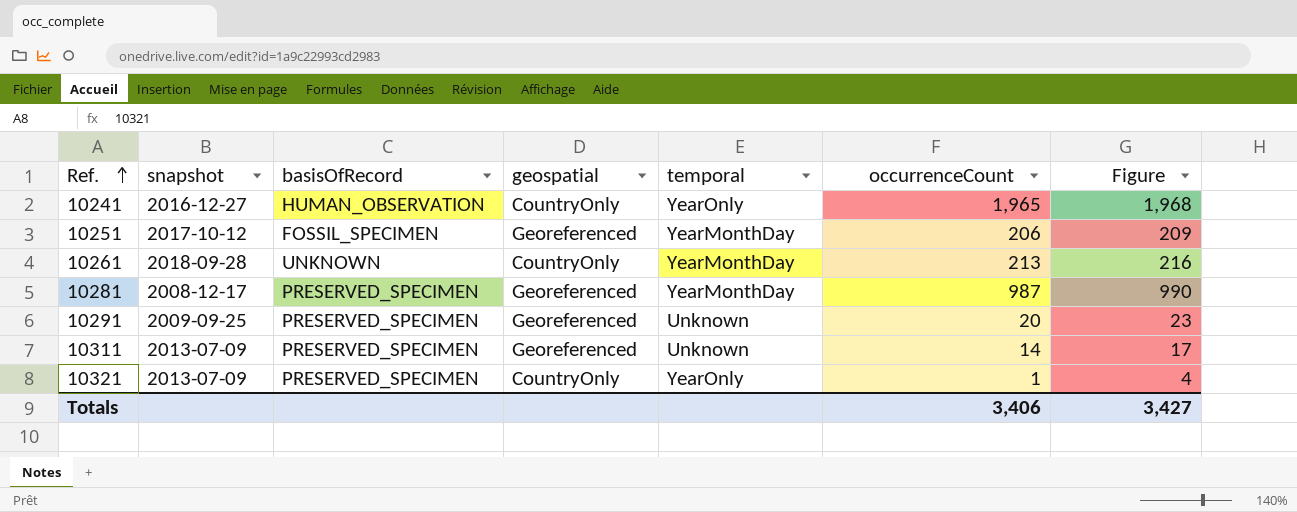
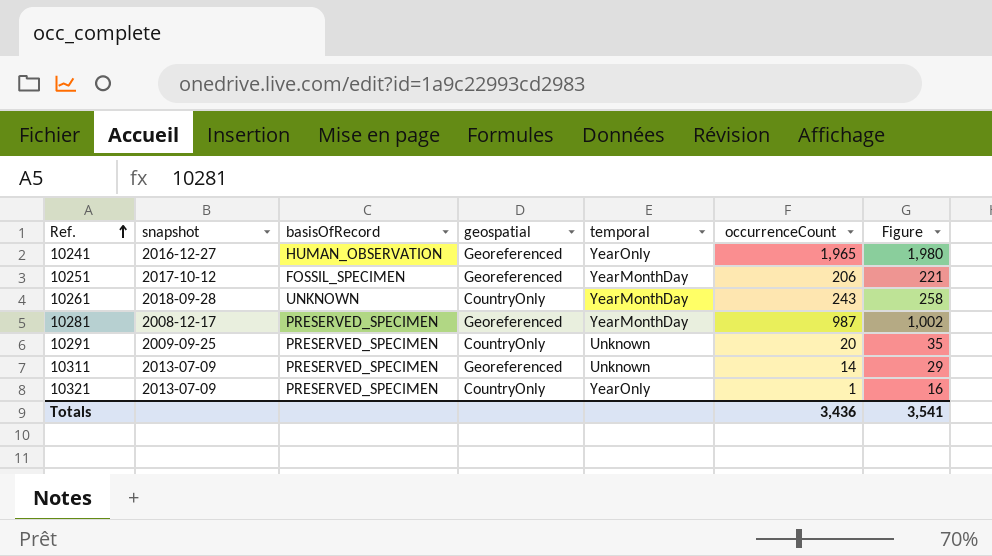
column Figure | formula: [occurrenceCount] + 3 -> [occurrenceCount] + 15
10241 | geospatial: CountryOnly -> Georeferenced
10261 | occurrenceCount: 213 -> 243
10291 | geospatial: Georeferenced -> CountryOnly
Totals | occurrenceCount: 3,406 -> 3,436
Totals | Figure: 3,427 -> 3,541

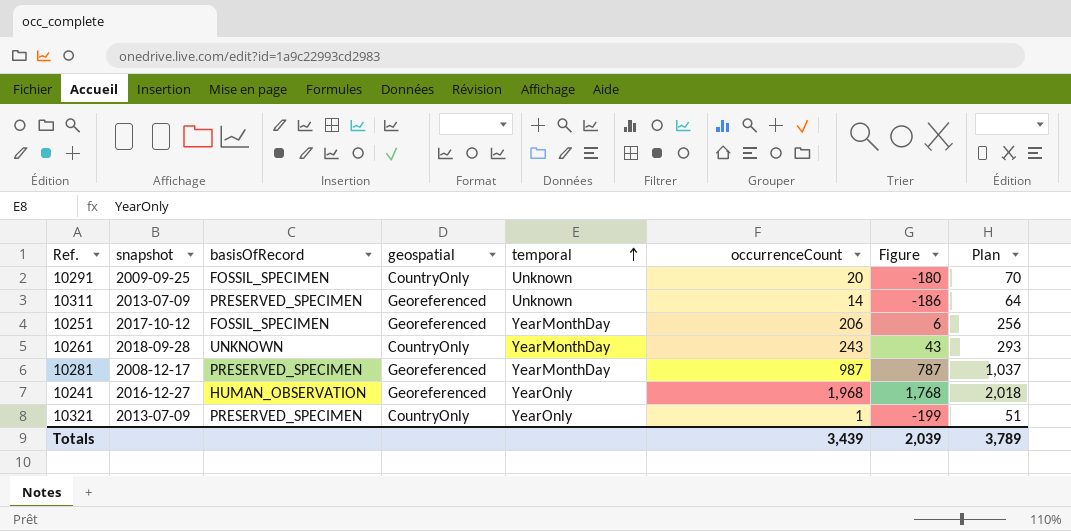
row order: Ref. ascending -> temporal ascending
column Figure | formula: [occurrenceCount] + 15 -> [occurrenceCount] - 200
column Plan | formula: none -> [occurrenceCount] + 50
10291 | basisOfRecord: PRESERVED_SPECIMEN -> FOSSIL_SPECIMEN
10241 | occurrenceCount: 1,965 -> 1,968
Totals | occurrenceCount: 3,436 -> 3,439
Totals | Figure: 3,541 -> 2,039

